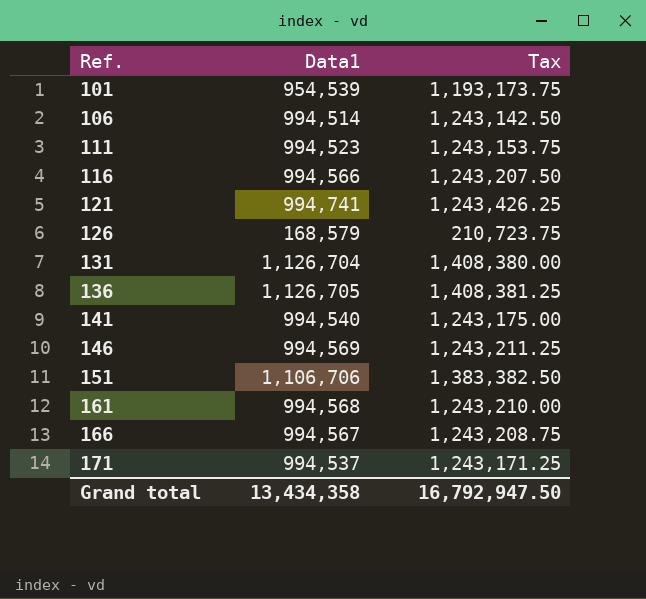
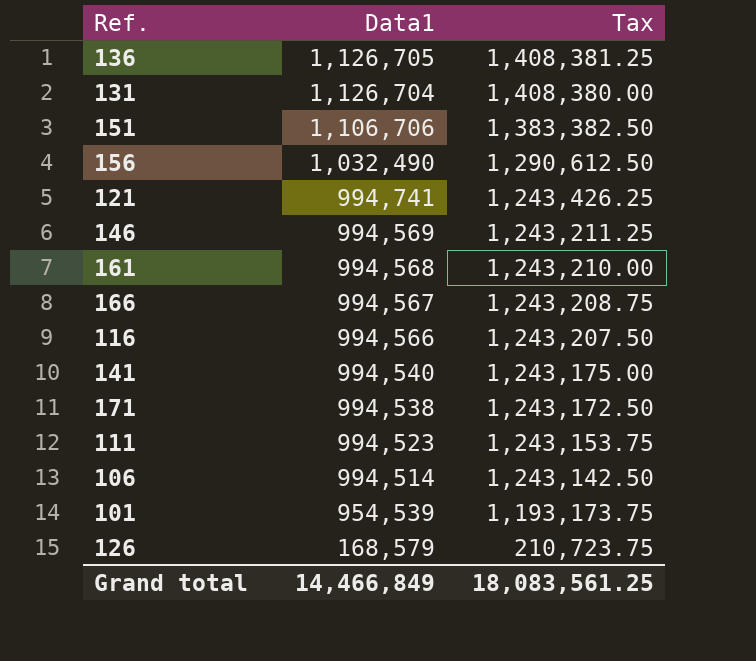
row order: Ref. ascending -> Data1 descending
row 156: none -> 1,032,490 | 1,290,612.50
171 | Data1: 994,537 -> 994,538
171 | Tax: 1,243,171.25 -> 1,243,172.50
Grand total | Data1: 13,434,358 -> 14,466,849
Grand total | Tax: 16,792,947.50 -> 18,083,561.25

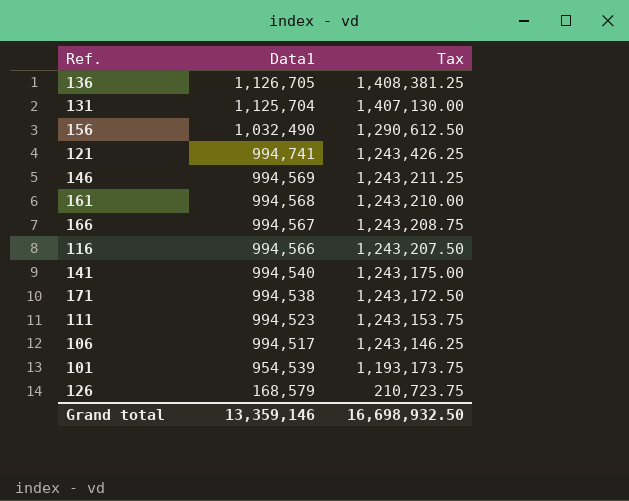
row 151: 1,106,706 | 1,383,382.50 -> none
131 | Data1: 1,126,704 -> 1,125,704
131 | Tax: 1,408,380.00 -> 1,407,130.00
106 | Data1: 994,514 -> 994,517
106 | Tax: 1,243,142.50 -> 1,243,146.25
Grand total | Data1: 14,466,849 -> 13,359,146
Grand total | Tax: 18,083,561.25 -> 16,698,932.50

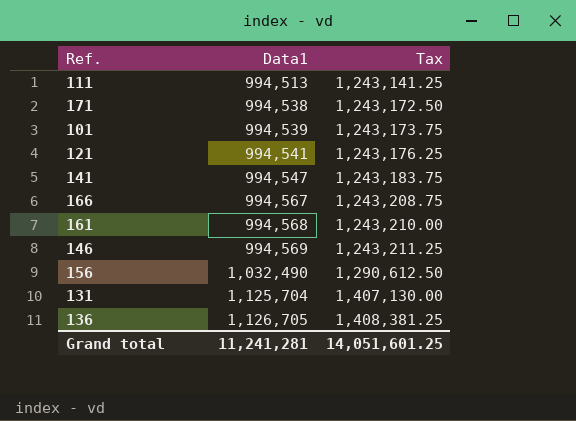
row order: Data1 descending -> Data1 ascending
row 116: 994,566 | 1,243,207.50 -> none
row 106: 994,517 | 1,243,146.25 -> none
row 126: 168,579 | 210,723.75 -> none
111 | Data1: 994,523 -> 994,513
111 | Tax: 1,243,153.75 -> 1,243,141.25
101 | Data1: 954,539 -> 994,539
101 | Tax: 1,193,173.75 -> 1,243,173.75
121 | Data1: 994,741 -> 994,541
121 | Tax: 1,243,426.25 -> 1,243,176.25
141 | Data1: 994,540 -> 994,547
141 | Tax: 1,243,175.00 -> 1,243,183.75
Grand total | Data1: 13,359,146 -> 11,241,281
Grand total | Tax: 16,698,932.50 -> 14,051,601.25

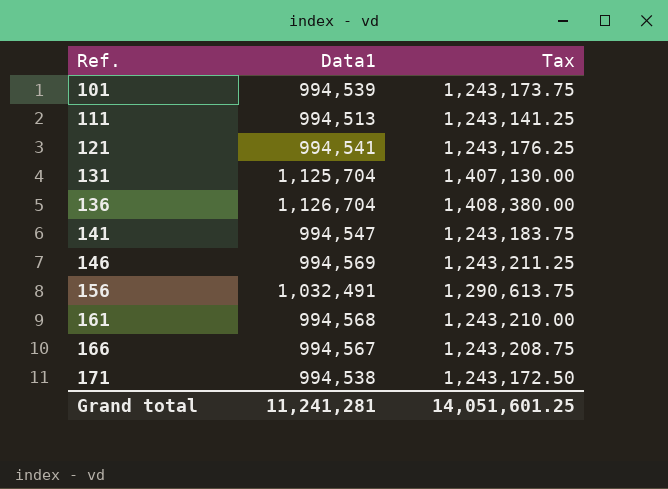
row order: Data1 ascending -> Ref. ascending
136 | Data1: 1,126,705 -> 1,126,704
136 | Tax: 1,408,381.25 -> 1,408,380.00
156 | Data1: 1,032,490 -> 1,032,491
156 | Tax: 1,290,612.50 -> 1,290,613.75

